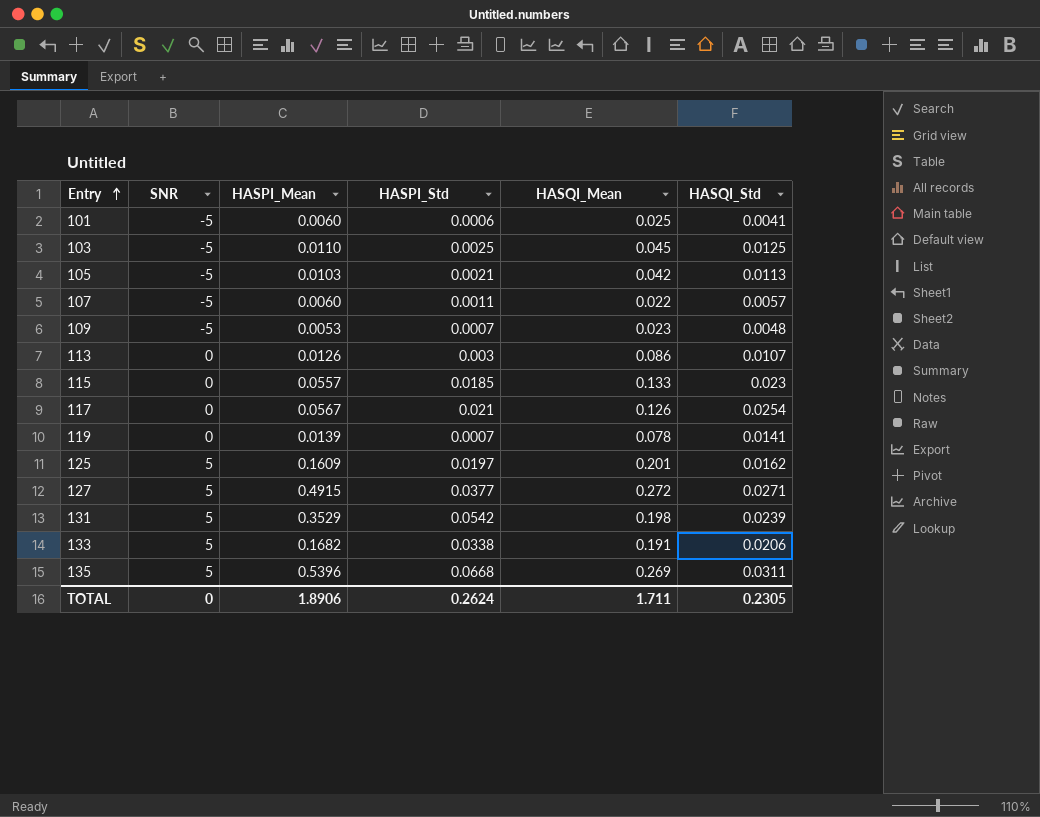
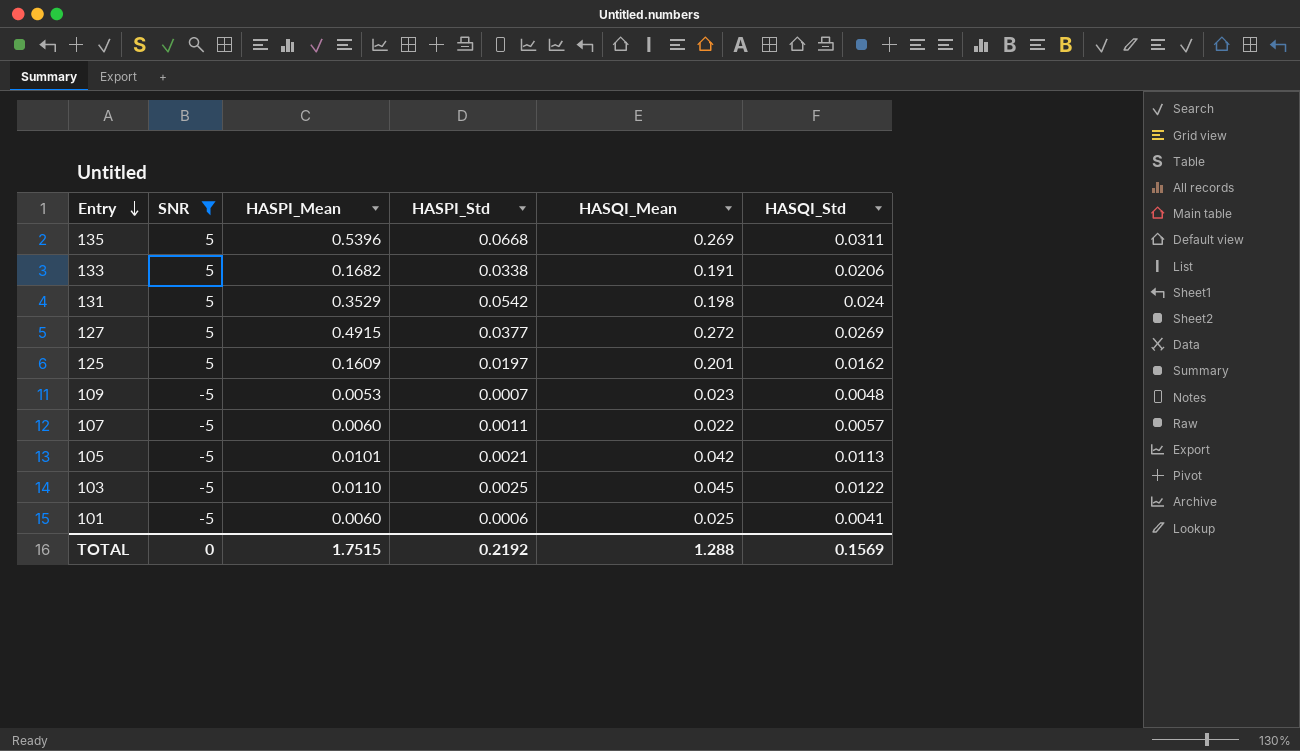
filter: none -> SNR != 0
row order: Entry ascending -> Entry descending
131 | HASQI_Std: 0.0239 -> 0.024
127 | HASQI_Std: 0.0271 -> 0.0269
105 | HASPI_Mean: 0.0103 -> 0.0101
103 | HASQI_Std: 0.0125 -> 0.0122
TOTAL | HASPI_Mean: 1.8906 -> 1.7515
TOTAL | HASPI_Std: 0.2624 -> 0.2192
TOTAL | HASQI_Mean: 1.711 -> 1.288
TOTAL | HASQI_Std: 0.2305 -> 0.1569

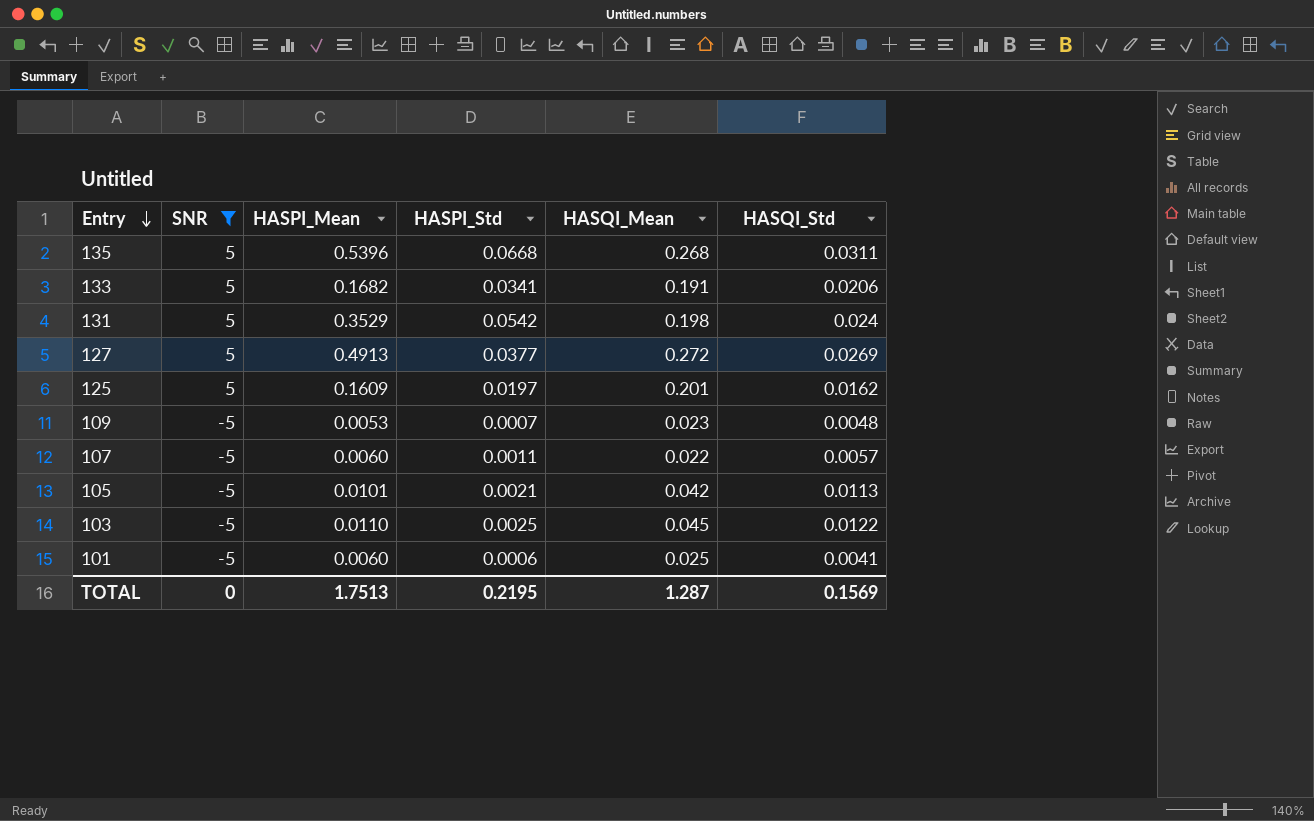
135 | HASQI_Mean: 0.269 -> 0.268
133 | HASPI_Std: 0.0338 -> 0.0341
127 | HASPI_Mean: 0.4915 -> 0.4913
TOTAL | HASPI_Mean: 1.7515 -> 1.7513
TOTAL | HASPI_Std: 0.2192 -> 0.2195
TOTAL | HASQI_Mean: 1.288 -> 1.287

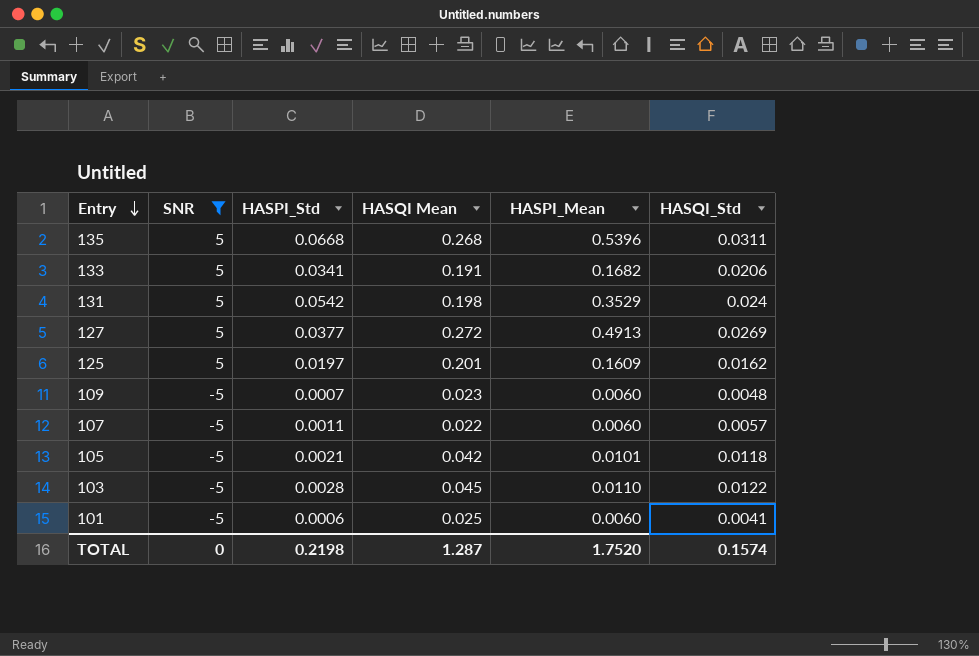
column name: HASQI_Mean -> HASQI Mean
column HASPI_Mean | position: 3 -> 5
109 | HASPI_Mean: 0.0053 -> 0.0060
105 | HASQI_Std: 0.0113 -> 0.0118
103 | HASPI_Std: 0.0025 -> 0.0028
TOTAL | HASPI_Std: 0.2195 -> 0.2198
TOTAL | HASPI_Mean: 1.7513 -> 1.7520
TOTAL | HASQI_Std: 0.1569 -> 0.1574

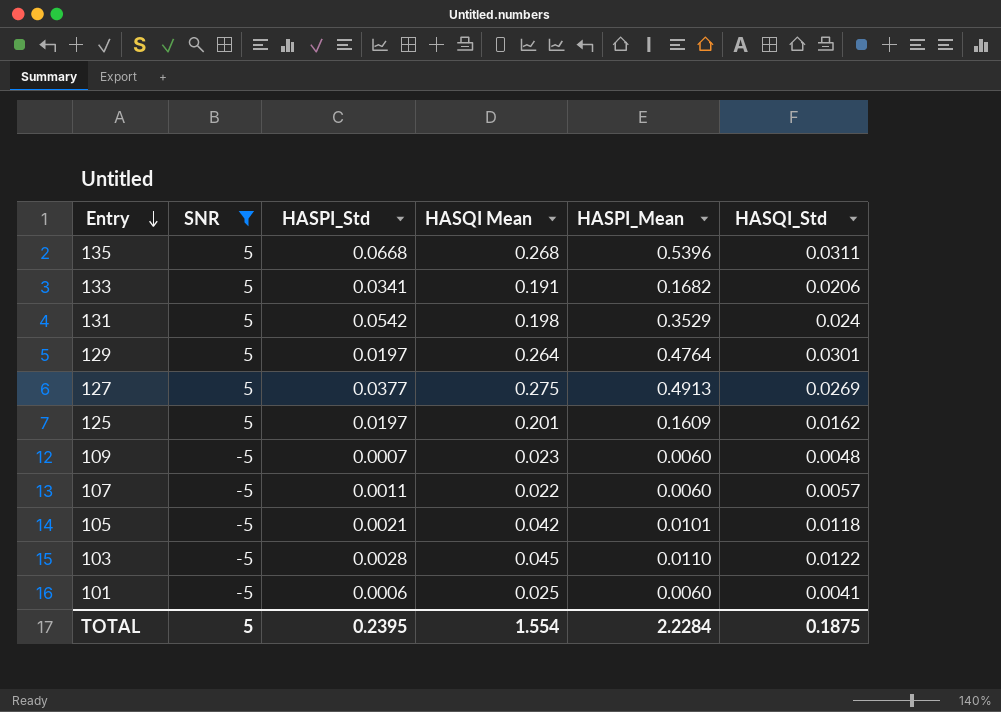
row 129: none -> 5 | 0.0197 | 0.264 | 0.4764 | 0.0301
127 | HASQI Mean: 0.272 -> 0.275
TOTAL | SNR: 0 -> 5
TOTAL | HASPI_Std: 0.2198 -> 0.2395
TOTAL | HASQI Mean: 1.287 -> 1.554
TOTAL | HASPI_Mean: 1.7520 -> 2.2284
TOTAL | HASQI_Std: 0.1574 -> 0.1875

